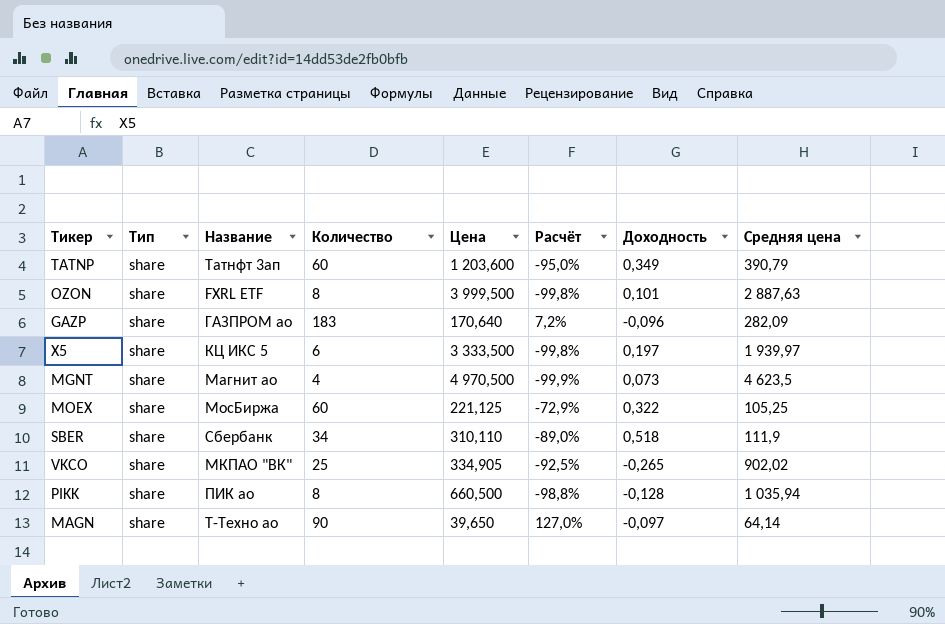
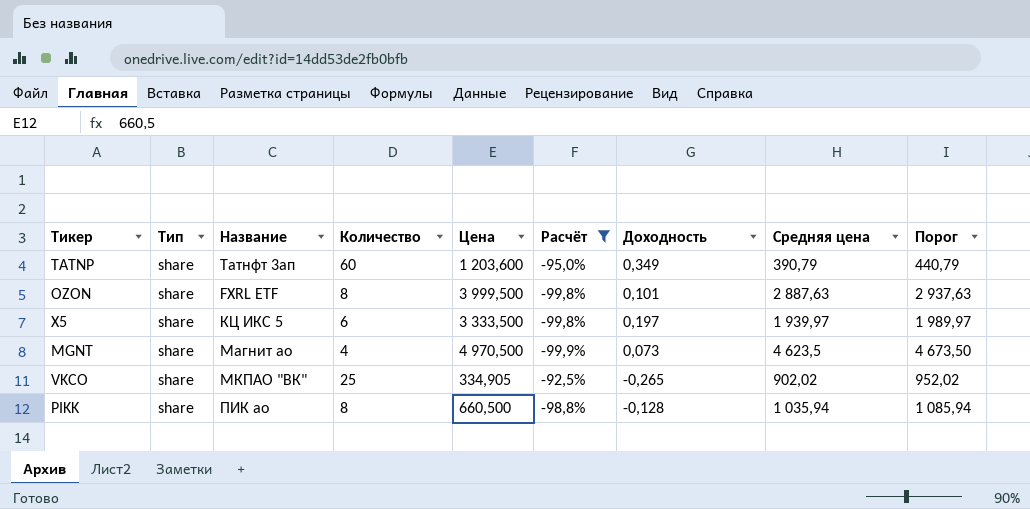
filter: none -> Расчёт <= -92,5%
column Порог | formula: none -> [Средняя цена] + 50

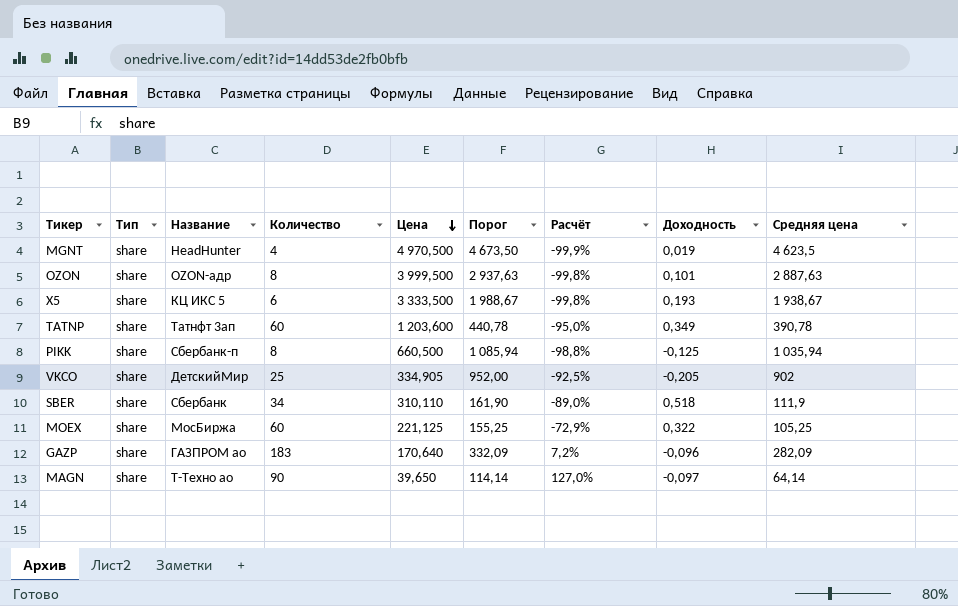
filter: Расчёт <= -92,5% -> none
row order: none -> Цена descending
column Порог | position: 9 -> 6
MGNT | Название: Магнит ао -> HeadHunter
MGNT | Доходность: 0,073 -> 0,019
OZON | Название: FXRL ETF -> OZON-адр
X5 | Порог: 1 989,97 -> 1 988,67
X5 | Доходность: 0,197 -> 0,193
X5 | Средняя цена: 1 939,97 -> 1 938,67
TATNP | Порог: 440,79 -> 440,78
TATNP | Средняя цена: 390,79 -> 390,78
PIKK | Название: ПИК ао -> Сбербанк-п
PIKK | Доходность: -0,128 -> -0,125
VKCO | Название: МКПАО "ВК" -> ДетскийМир
VKCO | Порог: 952,02 -> 952,00
VKCO | Доходность: -0,265 -> -0,205
VKCO | Средняя цена: 902,02 -> 902

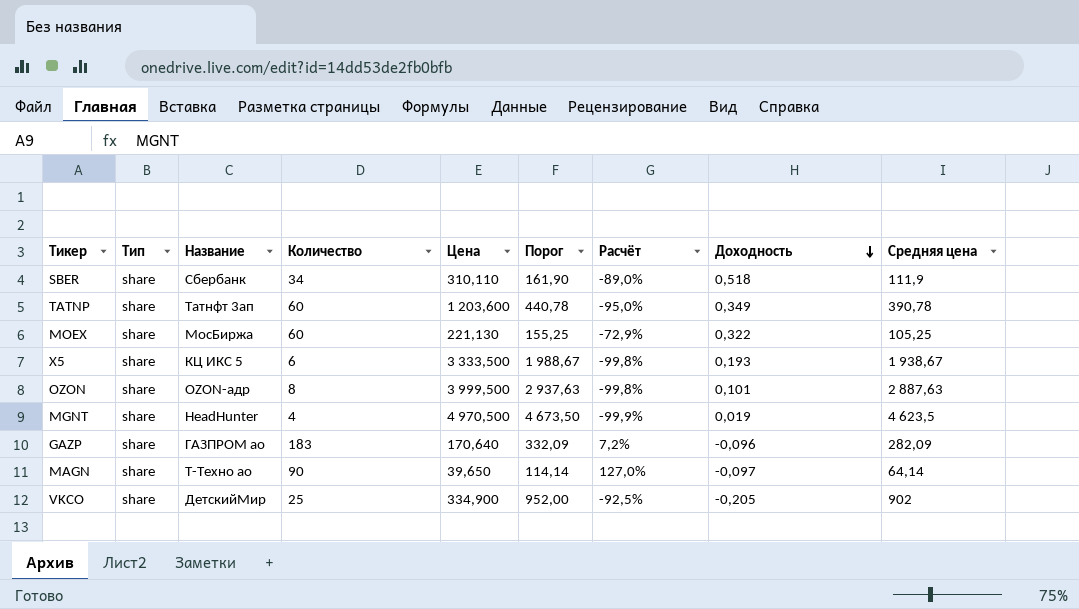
row order: Цена descending -> Доходность descending
row PIKK: share | Сбербанк-п | 8 | 660,500 | 1 085,94 | -98,8% | -0,125 | 1 035,94 -> none
MOEX | Цена: 221,125 -> 221,130
VKCO | Цена: 334,905 -> 334,900

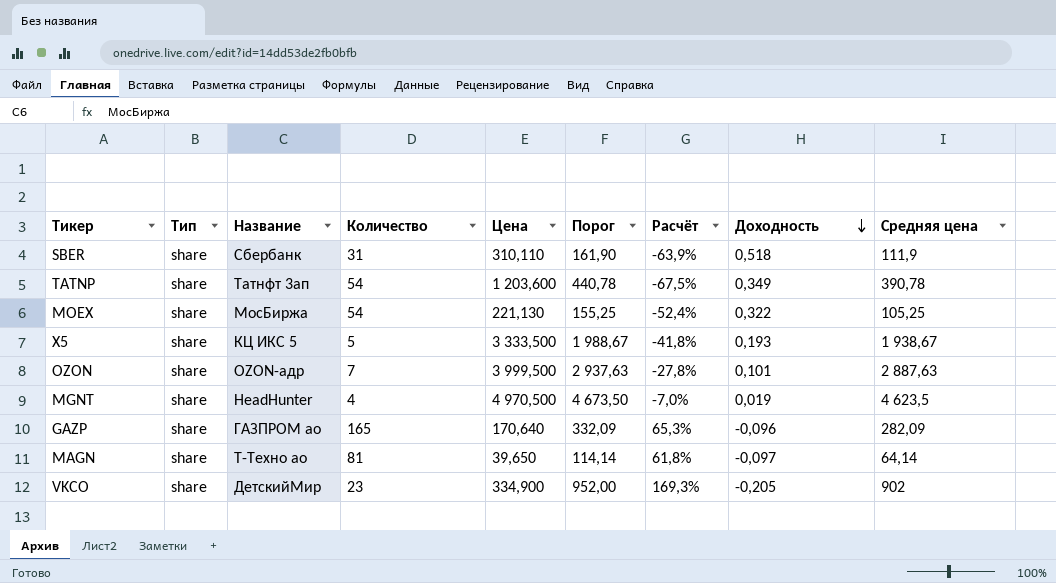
column Расчёт | formula: ([Количество] - [Цена]) / [Цена] -> ([Средняя цена] - [Цена]) / [Цена]
SBER | Количество: 34 -> 31
TATNP | Количество: 60 -> 54
MOEX | Количество: 60 -> 54
X5 | Количество: 6 -> 5
OZON | Количество: 8 -> 7
GAZP | Количество: 183 -> 165
MAGN | Количество: 90 -> 81
VKCO | Количество: 25 -> 23

